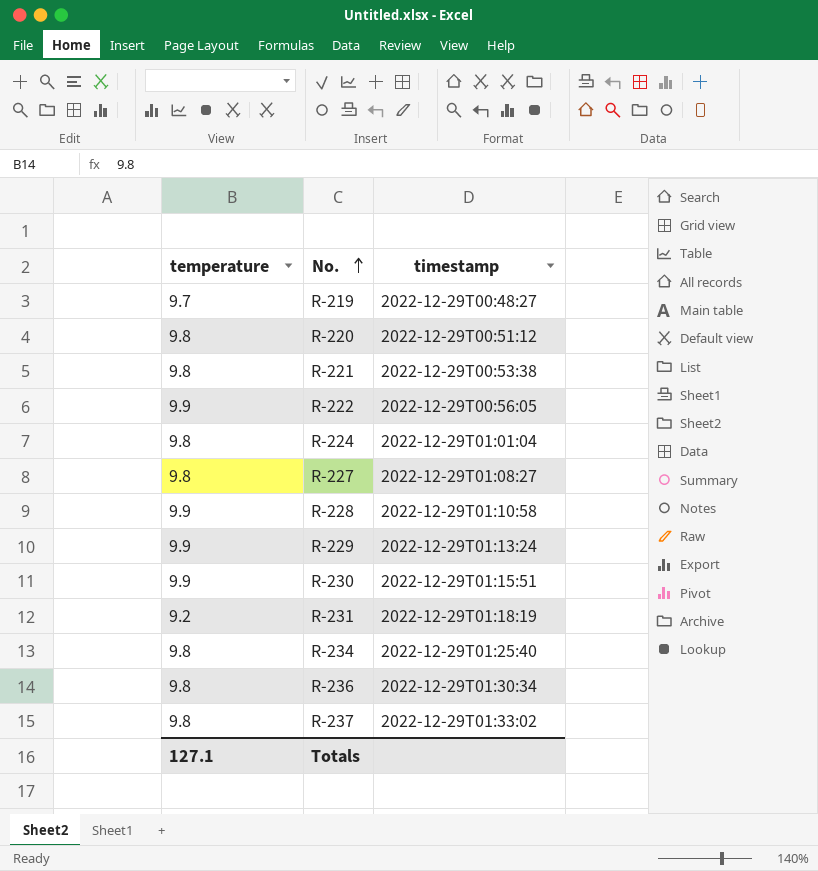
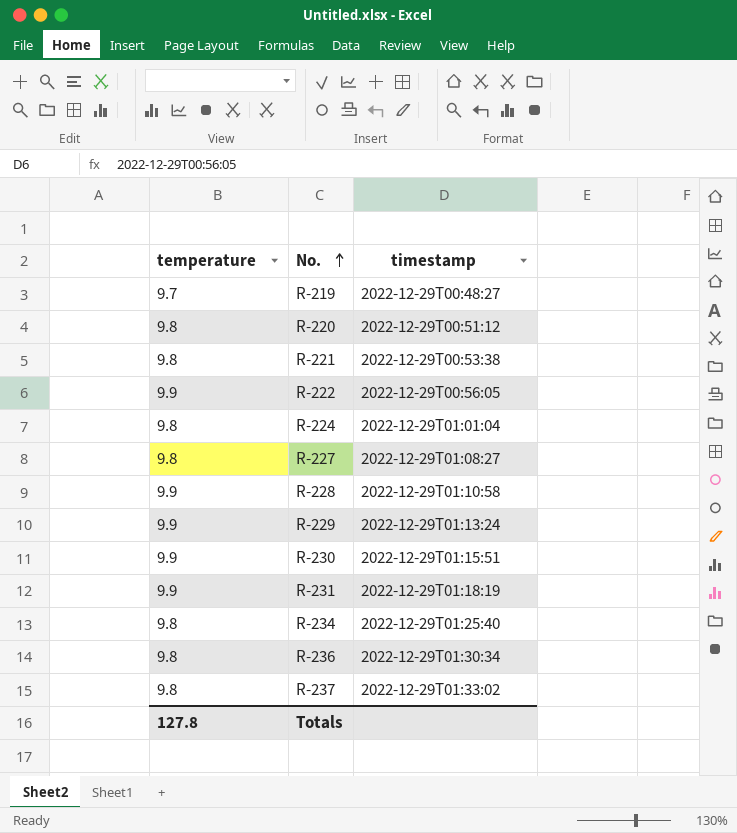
R-231 | temperature: 9.2 -> 9.9
Totals | temperature: 127.1 -> 127.8

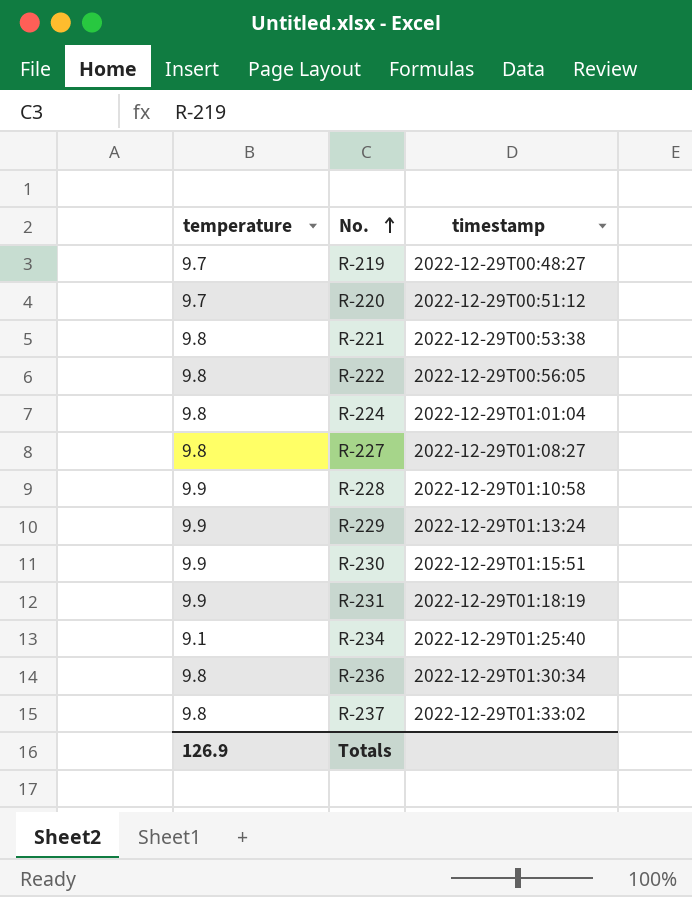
R-220 | temperature: 9.8 -> 9.7
R-222 | temperature: 9.9 -> 9.8
R-234 | temperature: 9.8 -> 9.1
Totals | temperature: 127.8 -> 126.9

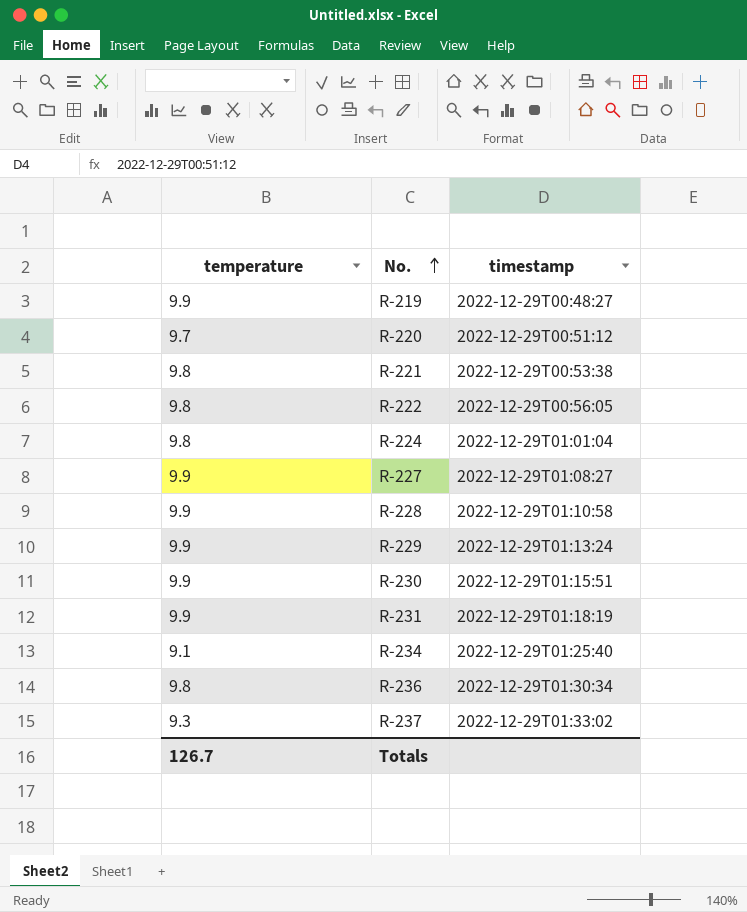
R-219 | temperature: 9.7 -> 9.9
R-227 | temperature: 9.8 -> 9.9
R-237 | temperature: 9.8 -> 9.3
Totals | temperature: 126.9 -> 126.7

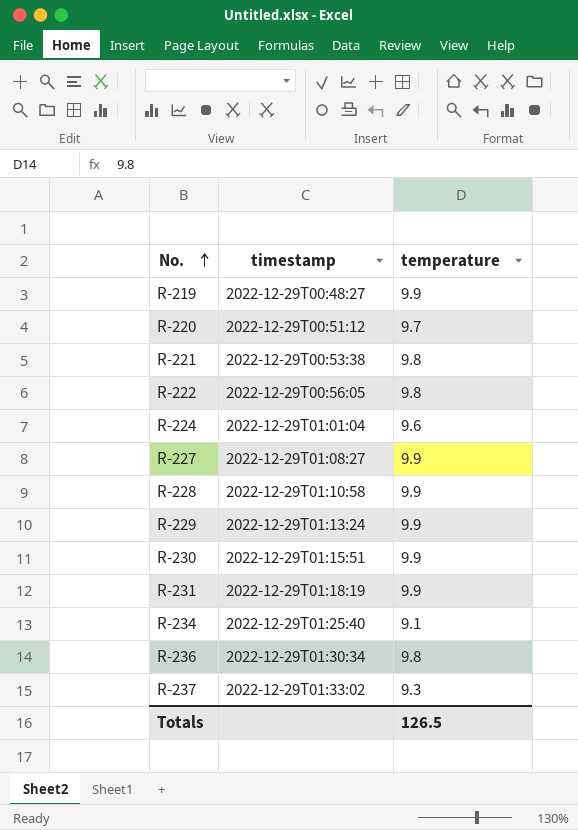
column temperature | position: 1 -> 3
R-224 | temperature: 9.8 -> 9.6
Totals | temperature: 126.7 -> 126.5

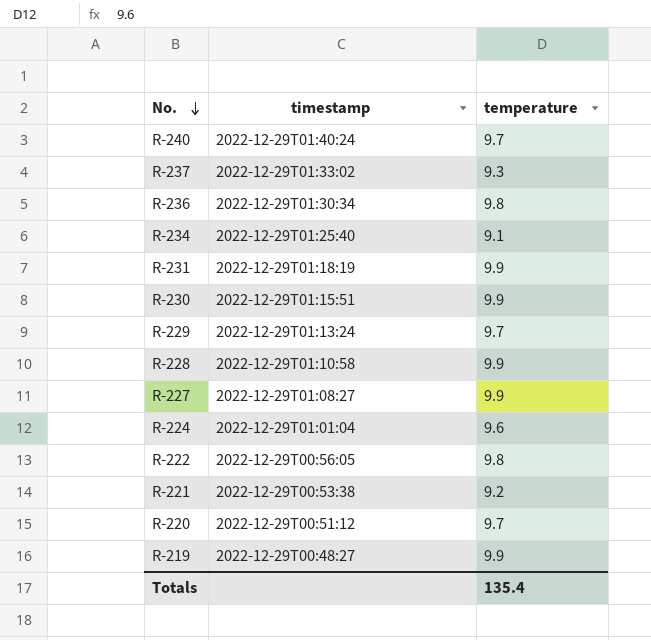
row order: No. ascending -> No. descending
row R-240: none -> 2022-12-29T01:40:24 | 9.7
R-229 | temperature: 9.9 -> 9.7
R-221 | temperature: 9.8 -> 9.2
Totals | temperature: 126.5 -> 135.4

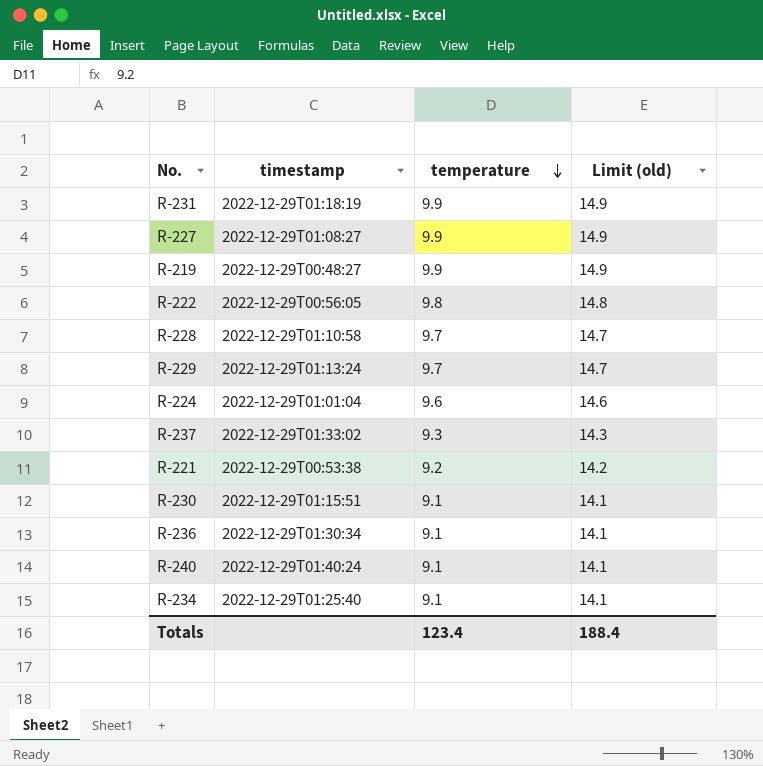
row order: No. descending -> temperature descending
column Limit (old) | formula: none -> [temperature] + 5
row R-220: 2022-12-29T00:51:12 | 9.7 -> none
R-228 | temperature: 9.9 -> 9.7
R-230 | temperature: 9.9 -> 9.1
R-236 | temperature: 9.8 -> 9.1
R-240 | temperature: 9.7 -> 9.1
Totals | temperature: 135.4 -> 123.4

